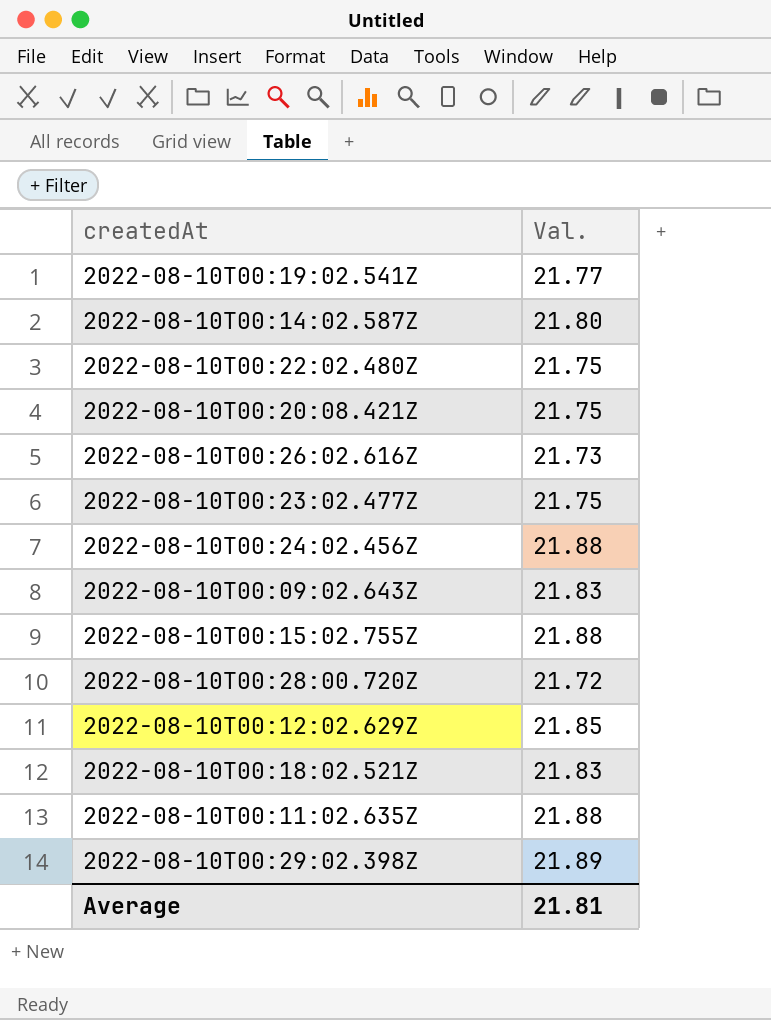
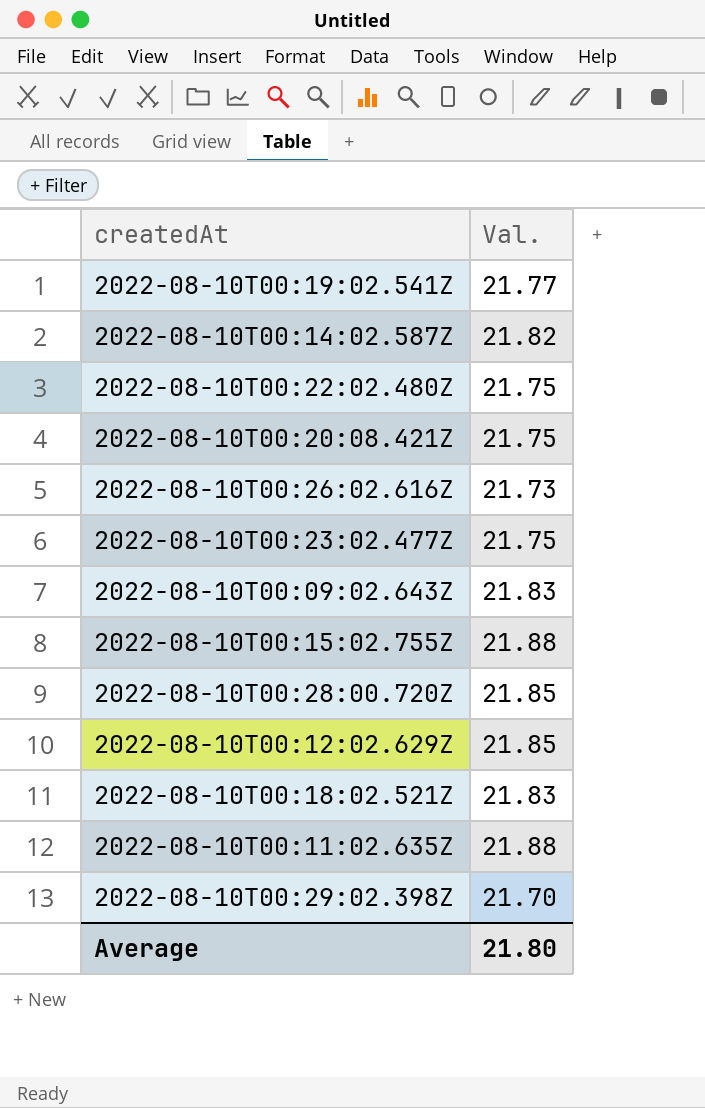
row 2022-08-10T00:24:02.456Z: 21.88 -> none
2022-08-10T00:14:02.587Z | Val.: 21.80 -> 21.82
2022-08-10T00:28:00.720Z | Val.: 21.72 -> 21.85
2022-08-10T00:29:02.398Z | Val.: 21.89 -> 21.70
Average | Val.: 21.81 -> 21.80

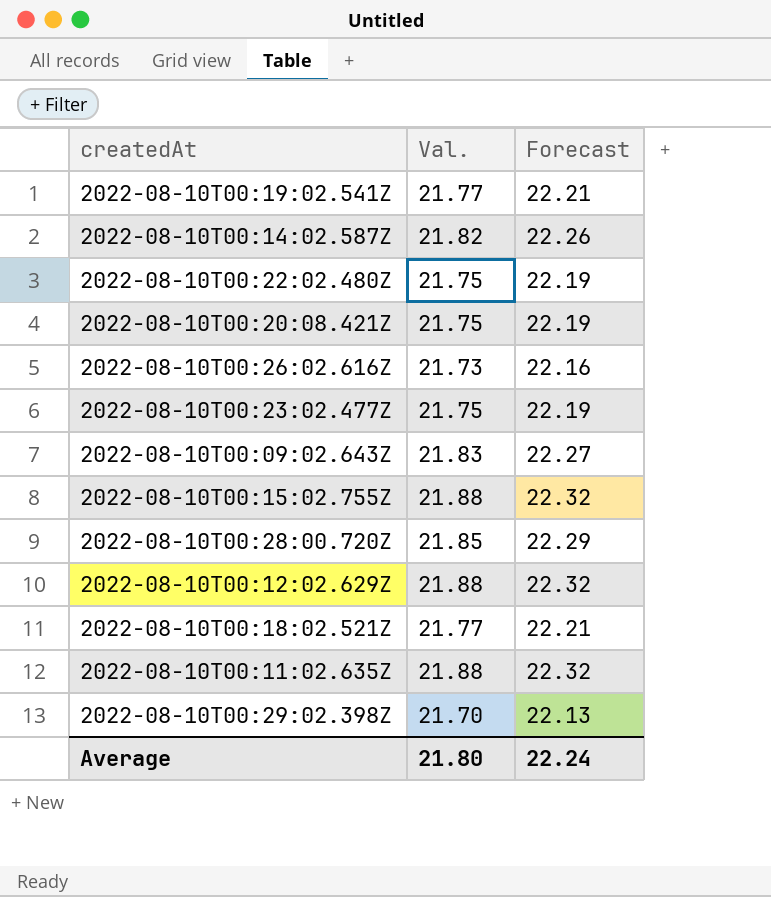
column Forecast | formula: none -> [Val.] * 1.02
2022-08-10T00:12:02.629Z | Val.: 21.85 -> 21.88
2022-08-10T00:18:02.521Z | Val.: 21.83 -> 21.77

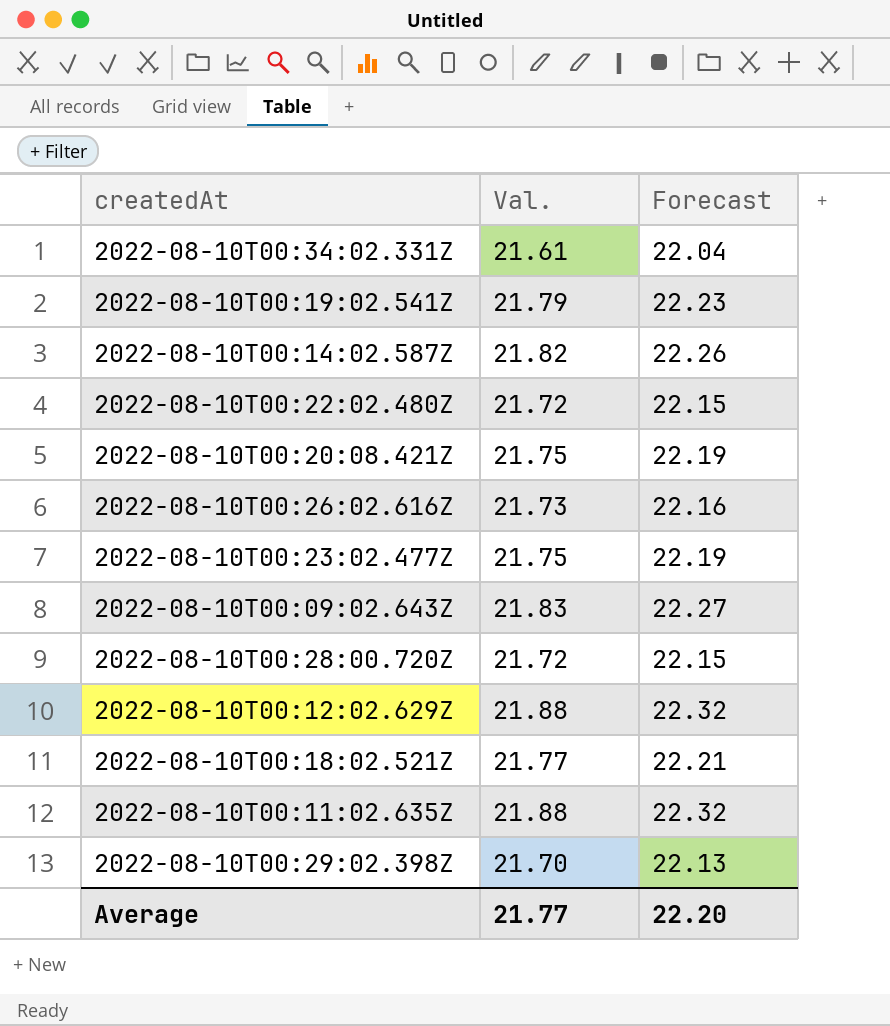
row 2022-08-10T00:15:02.755Z: 21.88 | 22.32 -> none
row 2022-08-10T00:34:02.331Z: none -> 21.61 | 22.04
2022-08-10T00:19:02.541Z | Val.: 21.77 -> 21.79
2022-08-10T00:19:02.541Z | Forecast: 22.21 -> 22.23
2022-08-10T00:22:02.480Z | Val.: 21.75 -> 21.72
2022-08-10T00:22:02.480Z | Forecast: 22.19 -> 22.15
2022-08-10T00:28:00.720Z | Val.: 21.85 -> 21.72
2022-08-10T00:28:00.720Z | Forecast: 22.29 -> 22.15
Average | Val.: 21.80 -> 21.77
Average | Forecast: 22.24 -> 22.20

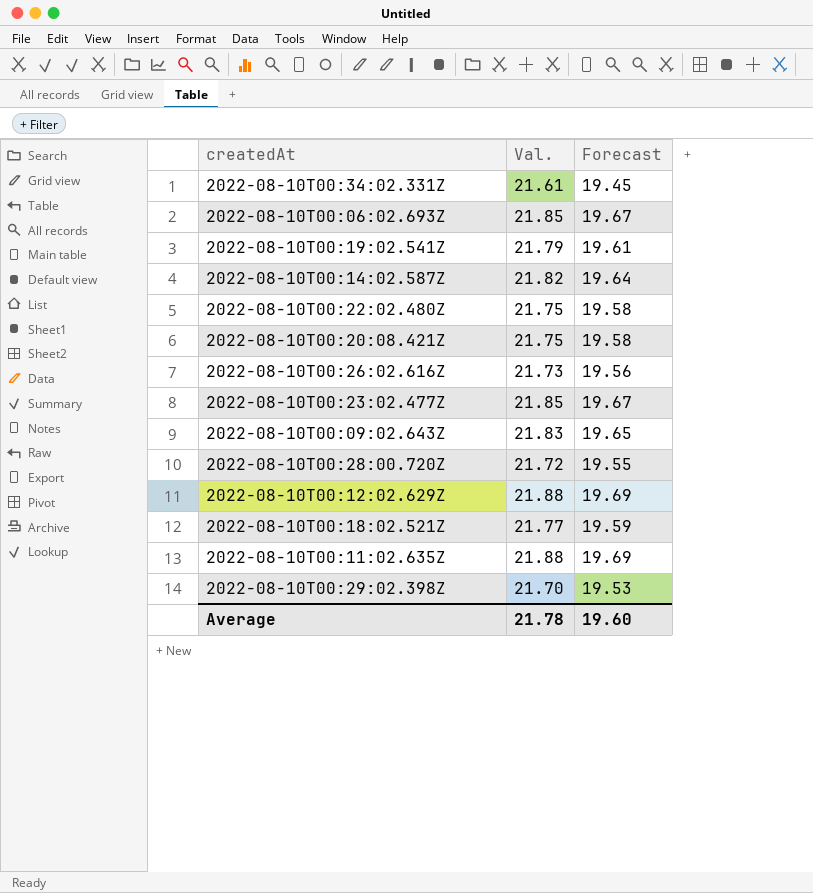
column Forecast | formula: [Val.] * 1.02 -> [Val.] * 0.9
row 2022-08-10T00:06:02.693Z: none -> 21.85 | 19.67
2022-08-10T00:22:02.480Z | Val.: 21.72 -> 21.75
2022-08-10T00:23:02.477Z | Val.: 21.75 -> 21.85
Average | Val.: 21.77 -> 21.78
Average | Forecast: 22.20 -> 19.60

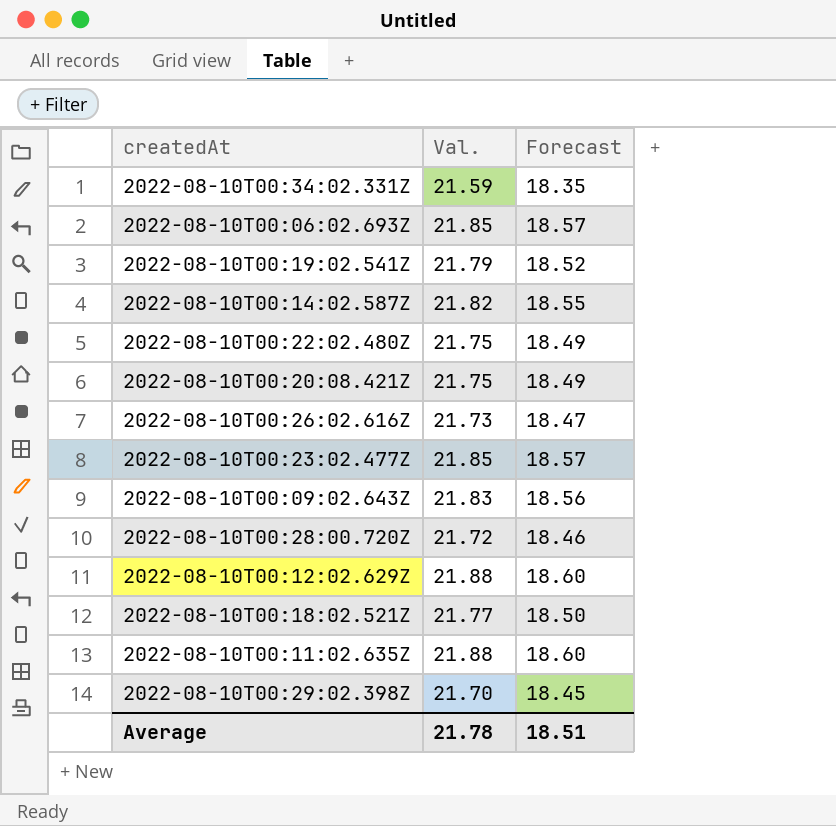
column Forecast | formula: [Val.] * 0.9 -> [Val.] * 0.85
2022-08-10T00:34:02.331Z | Val.: 21.61 -> 21.59
Average | Forecast: 19.60 -> 18.51

